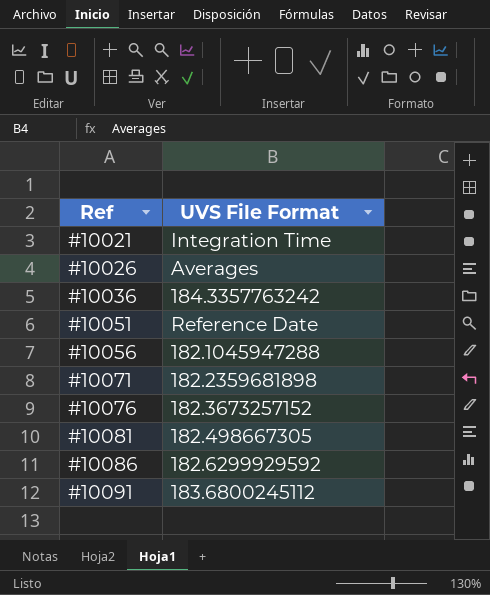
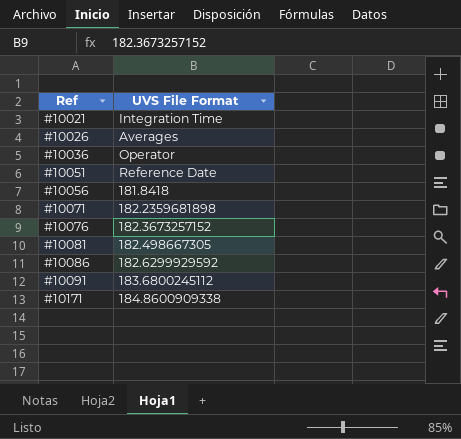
#10036 | UVS File Format: 184.3357763242 -> Operator
#10056 | UVS File Format: 182.1045947288 -> 181.8418
row #10171: none -> 184.8600909338

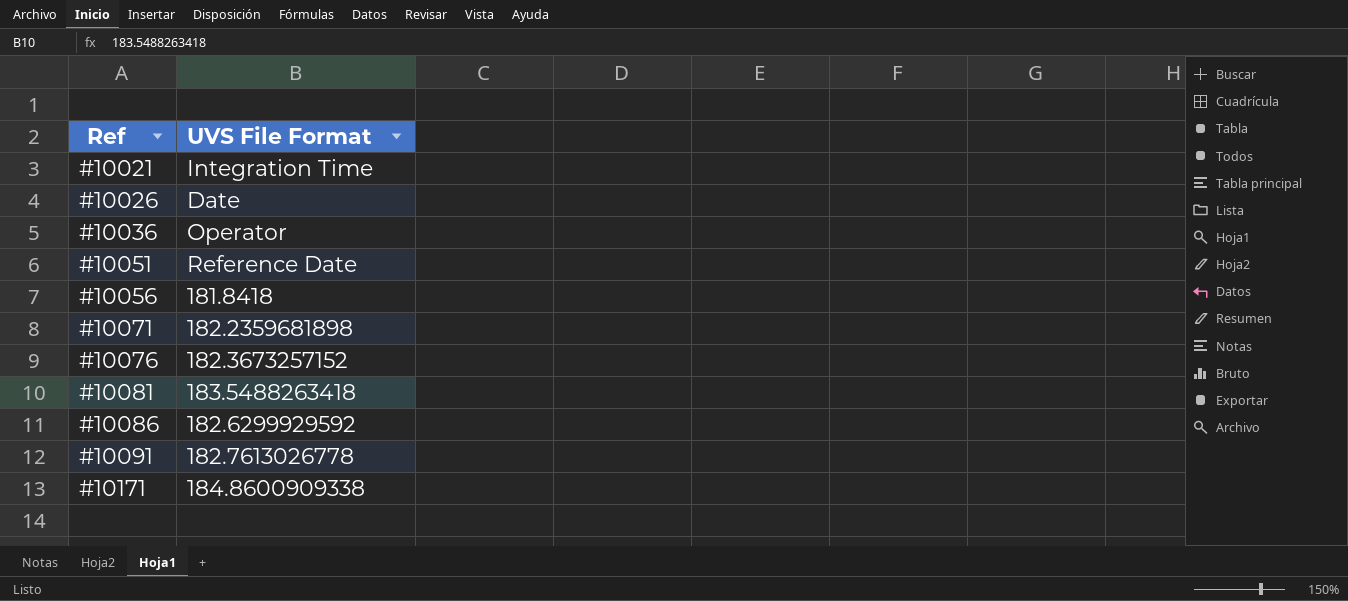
#10026 | UVS File Format: Averages -> Date
#10081 | UVS File Format: 182.498667305 -> 183.5488263418
#10091 | UVS File Format: 183.6800245112 -> 182.7613026778

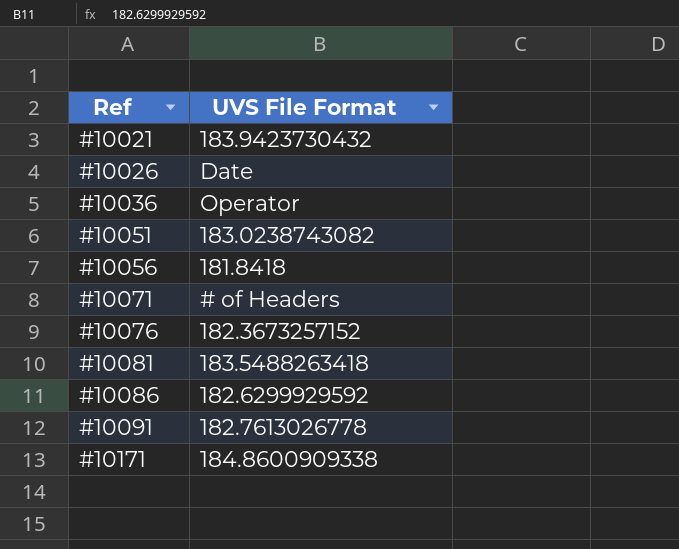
#10021 | UVS File Format: Integration Time -> 183.9423730432
#10051 | UVS File Format: Reference Date -> 183.0238743082
#10071 | UVS File Format: 182.2359681898 -> # of Headers

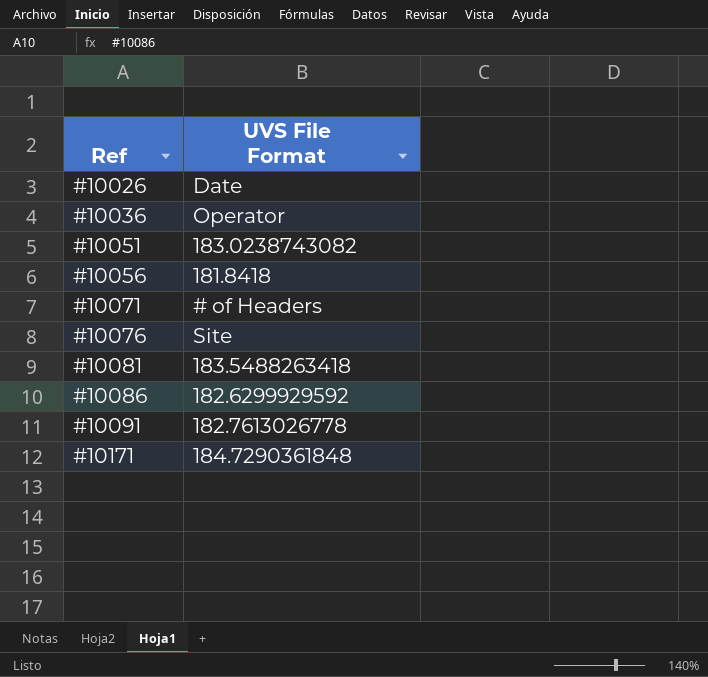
row #10021: 183.9423730432 -> none
#10076 | UVS File Format: 182.3673257152 -> Site
#10171 | UVS File Format: 184.8600909338 -> 184.7290361848

